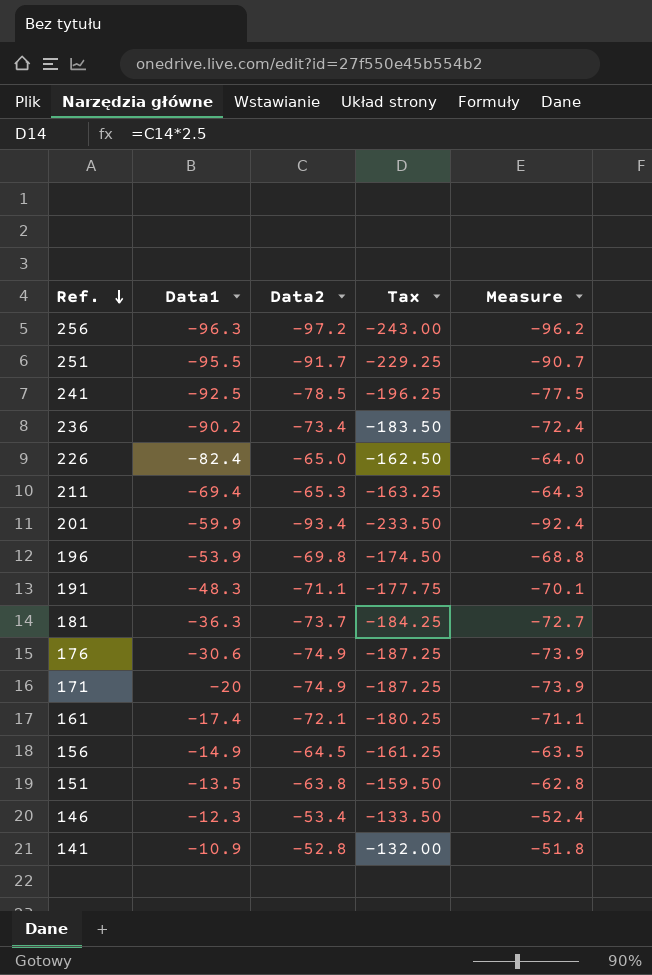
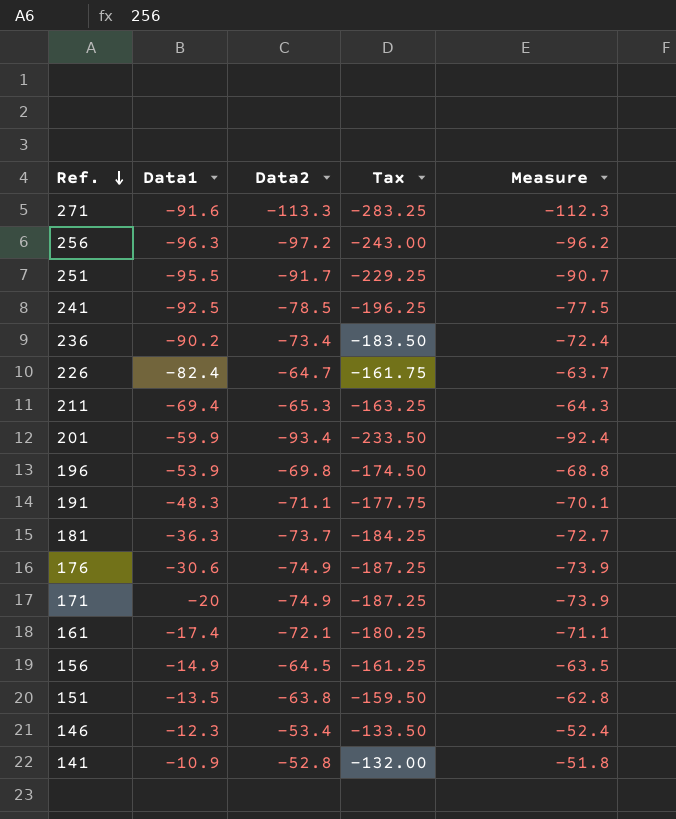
row 271: none -> -91.6 | -113.3 | -283.25 | -112.3
226 | Data2: -65.0 -> -64.7
226 | Tax: -162.50 -> -161.75
226 | Measure: -64.0 -> -63.7

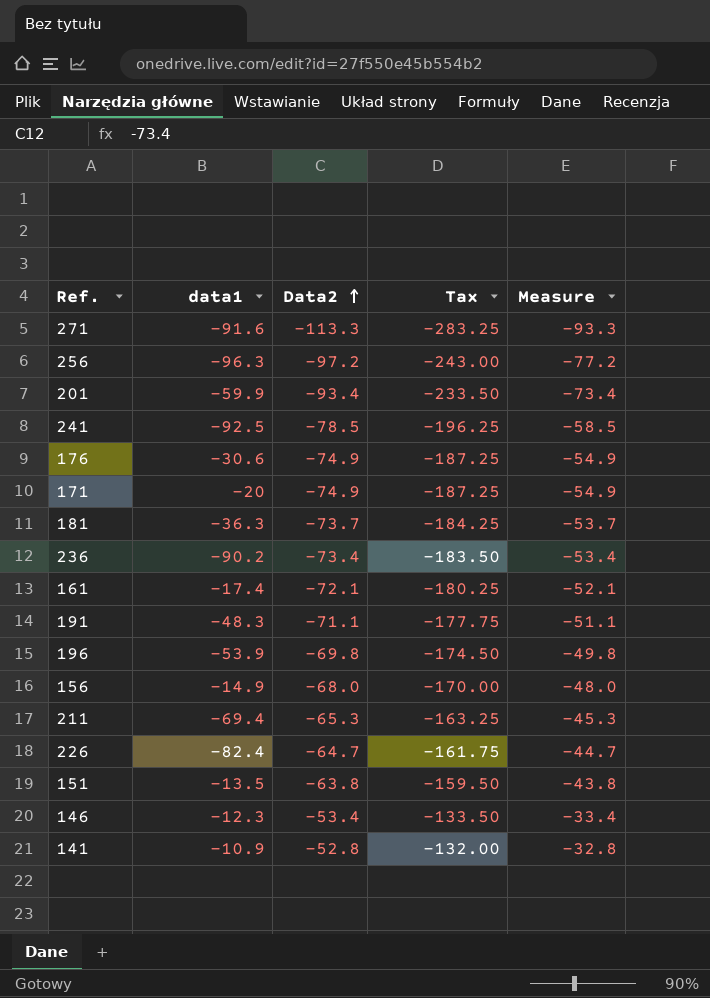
row order: Ref. descending -> Data2 ascending
column name: Data1 -> data1
column Measure | formula: [Data2] + 1 -> [Data2] + 20
row 251: -95.5 | -91.7 | -229.25 | -90.7 -> none
156 | Data2: -64.5 -> -68.0
156 | Tax: -161.25 -> -170.00

